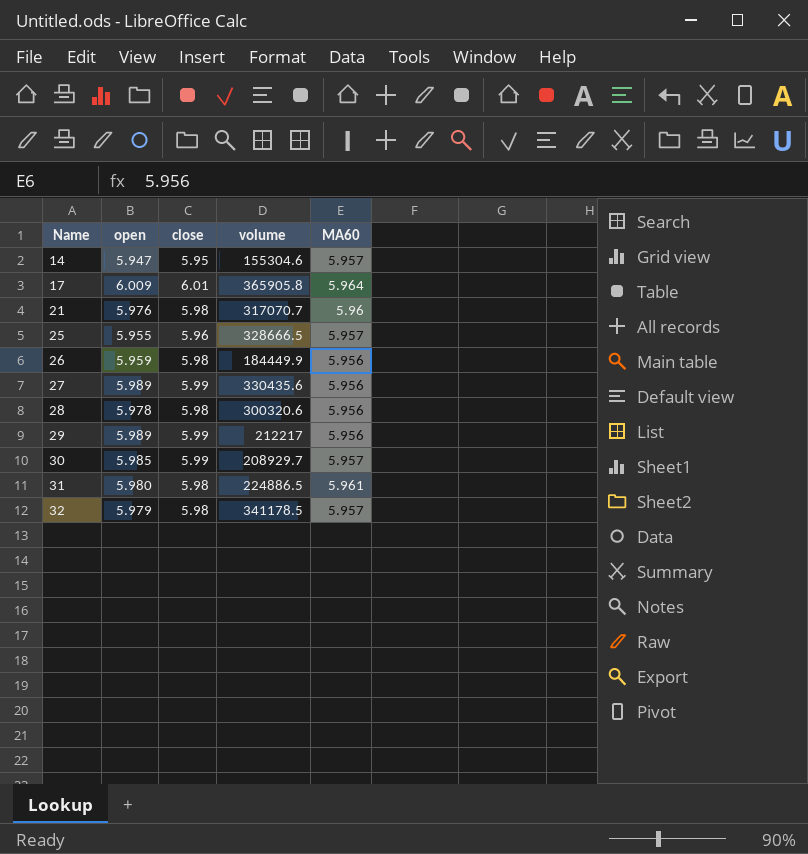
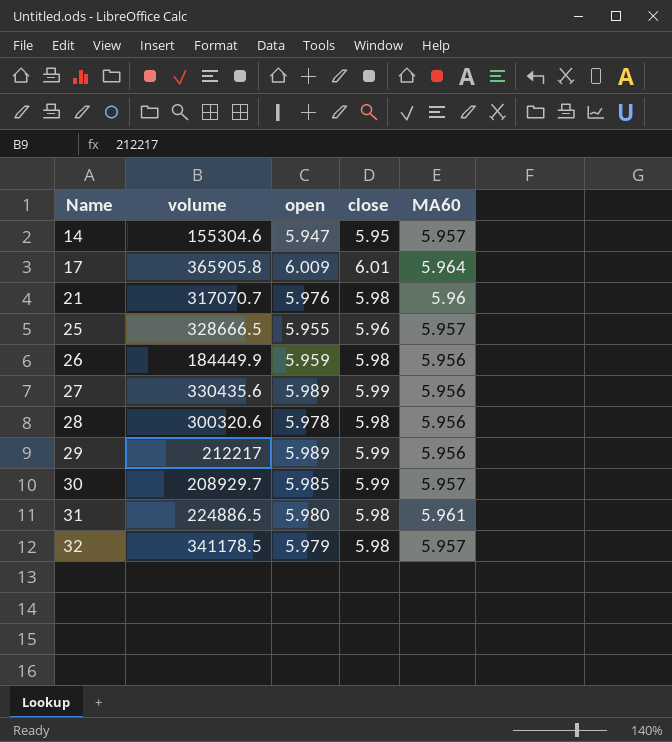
column volume | position: 4 -> 2

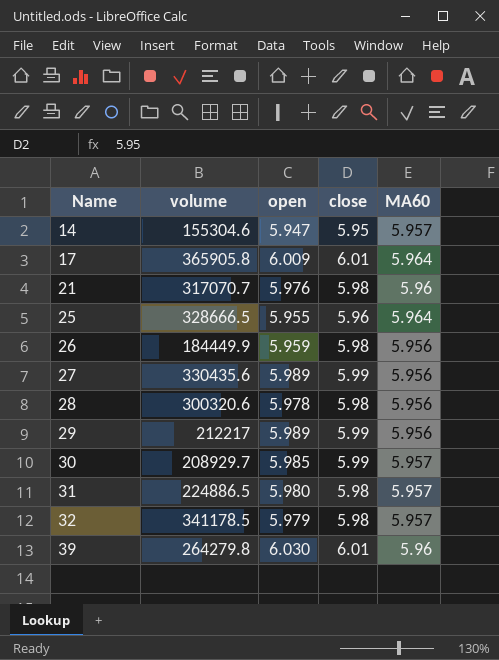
25 | MA60: 5.957 -> 5.964
31 | MA60: 5.961 -> 5.957
row 39: none -> 264279.8 | 6.030 | 6.01 | 5.96

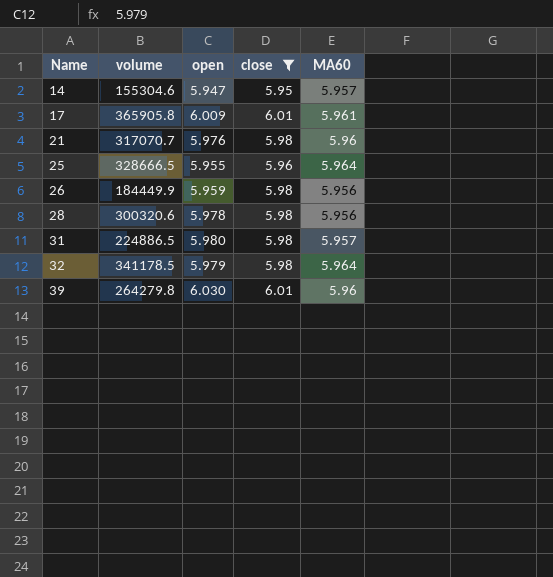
filter: none -> close != 5.99
17 | MA60: 5.964 -> 5.961
32 | MA60: 5.957 -> 5.964

